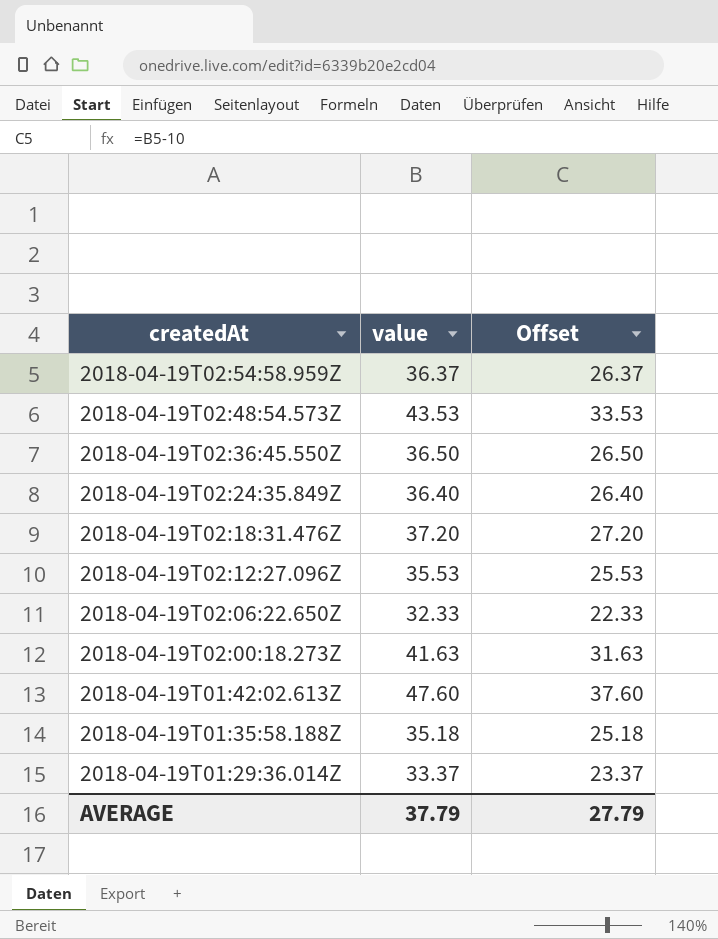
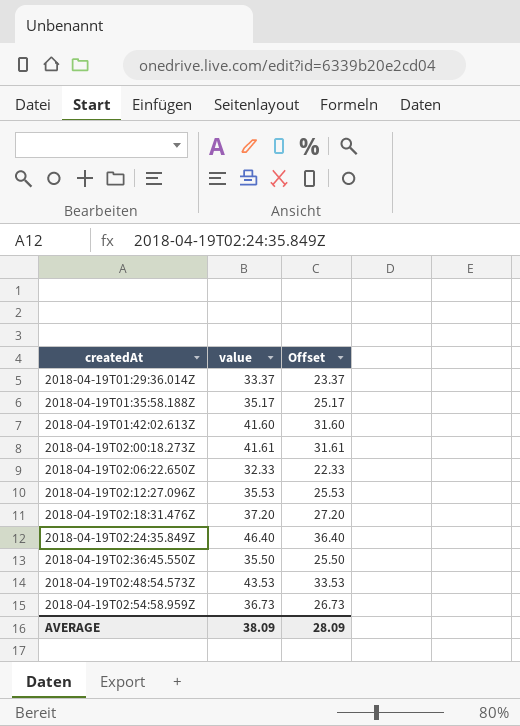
row order: createdAt descending -> createdAt ascending
2018-04-19T01:35:58.188Z | value: 35.18 -> 35.17
2018-04-19T01:35:58.188Z | Offset: 25.18 -> 25.17
2018-04-19T01:42:02.613Z | value: 47.60 -> 41.60
2018-04-19T01:42:02.613Z | Offset: 37.60 -> 31.60
2018-04-19T02:00:18.273Z | value: 41.63 -> 41.61
2018-04-19T02:00:18.273Z | Offset: 31.63 -> 31.61
2018-04-19T02:24:35.849Z | value: 36.40 -> 46.40
2018-04-19T02:24:35.849Z | Offset: 26.40 -> 36.40
2018-04-19T02:36:45.550Z | value: 36.50 -> 35.50
2018-04-19T02:36:45.550Z | Offset: 26.50 -> 25.50
2018-04-19T02:54:58.959Z | value: 36.37 -> 36.73
2018-04-19T02:54:58.959Z | Offset: 26.37 -> 26.73
AVERAGE | value: 37.79 -> 38.09
AVERAGE | Offset: 27.79 -> 28.09

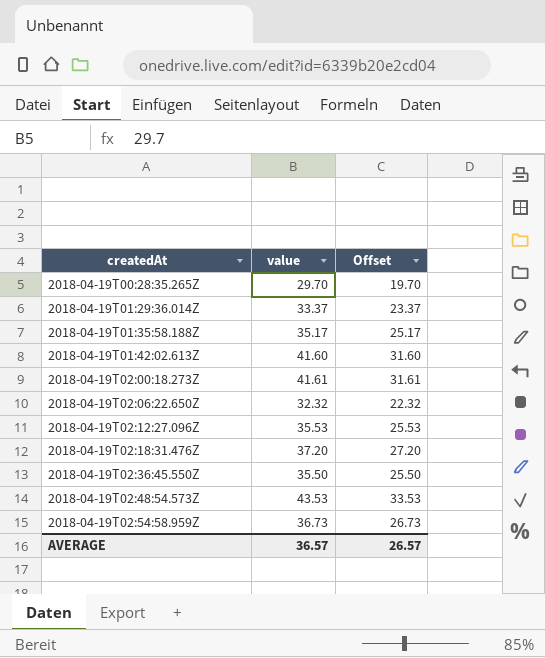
row 2018-04-19T02:24:35.849Z: 46.40 | 36.40 -> none
row 2018-04-19T00:28:35.265Z: none -> 29.70 | 19.70
2018-04-19T02:06:22.650Z | value: 32.33 -> 32.32
2018-04-19T02:06:22.650Z | Offset: 22.33 -> 22.32
AVERAGE | value: 38.09 -> 36.57
AVERAGE | Offset: 28.09 -> 26.57

